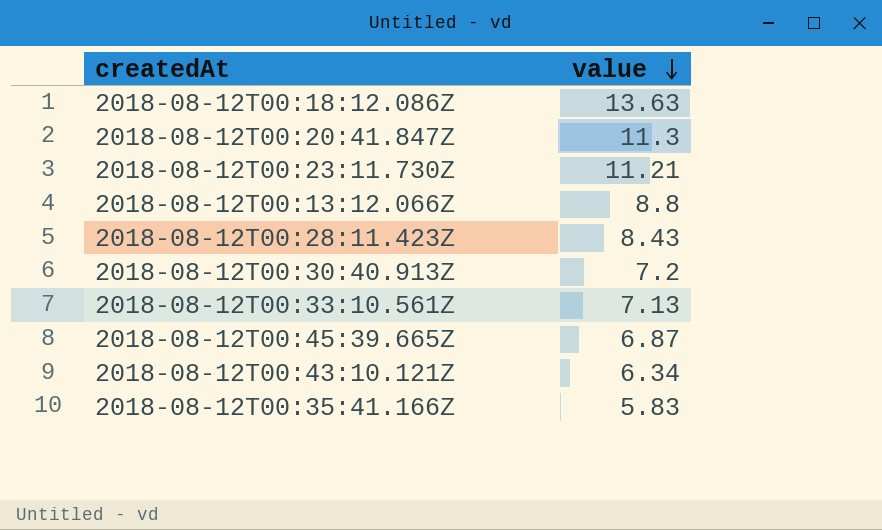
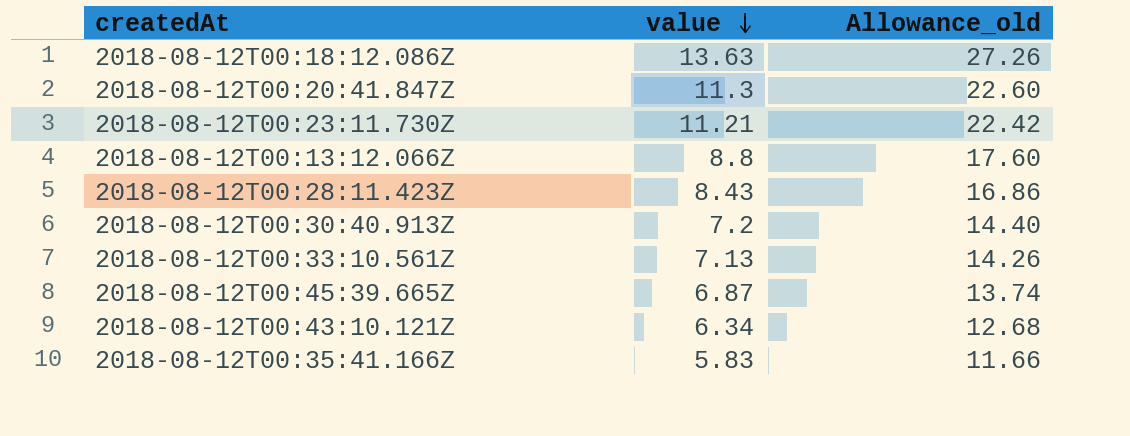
column Allowance_old | formula: none -> [value] * 2

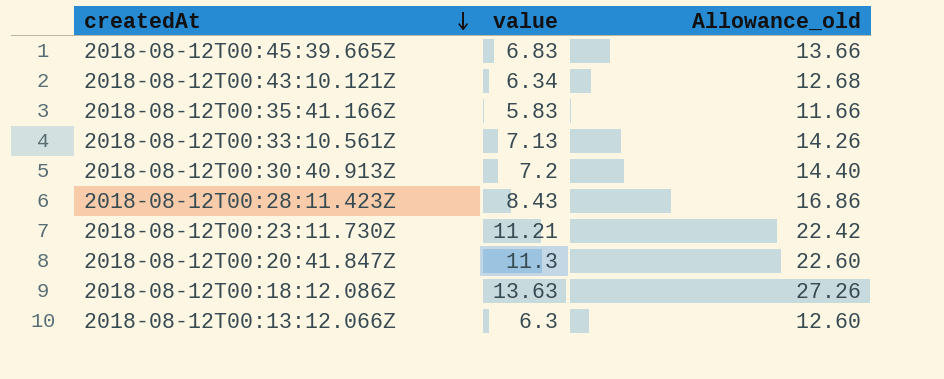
row order: value descending -> createdAt descending
2018-08-12T00:45:39.665Z | value: 6.87 -> 6.83
2018-08-12T00:45:39.665Z | Allowance_old: 13.74 -> 13.66
2018-08-12T00:13:12.066Z | value: 8.8 -> 6.3
2018-08-12T00:13:12.066Z | Allowance_old: 17.60 -> 12.60

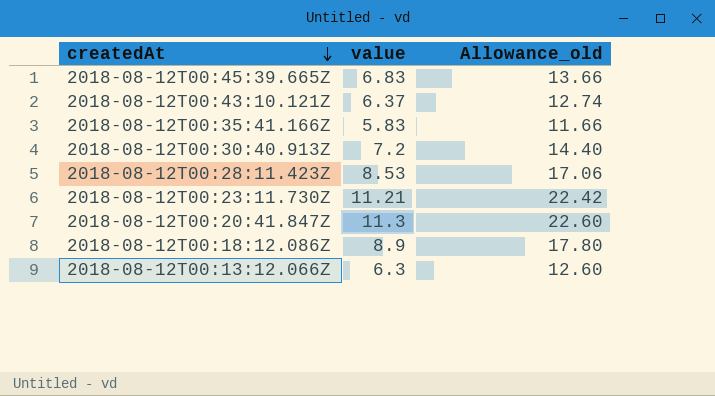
row 2018-08-12T00:33:10.561Z: 7.13 | 14.26 -> none
2018-08-12T00:43:10.121Z | value: 6.34 -> 6.37
2018-08-12T00:43:10.121Z | Allowance_old: 12.68 -> 12.74
2018-08-12T00:28:11.423Z | value: 8.43 -> 8.53
2018-08-12T00:28:11.423Z | Allowance_old: 16.86 -> 17.06
2018-08-12T00:18:12.086Z | value: 13.63 -> 8.9
2018-08-12T00:18:12.086Z | Allowance_old: 27.26 -> 17.80

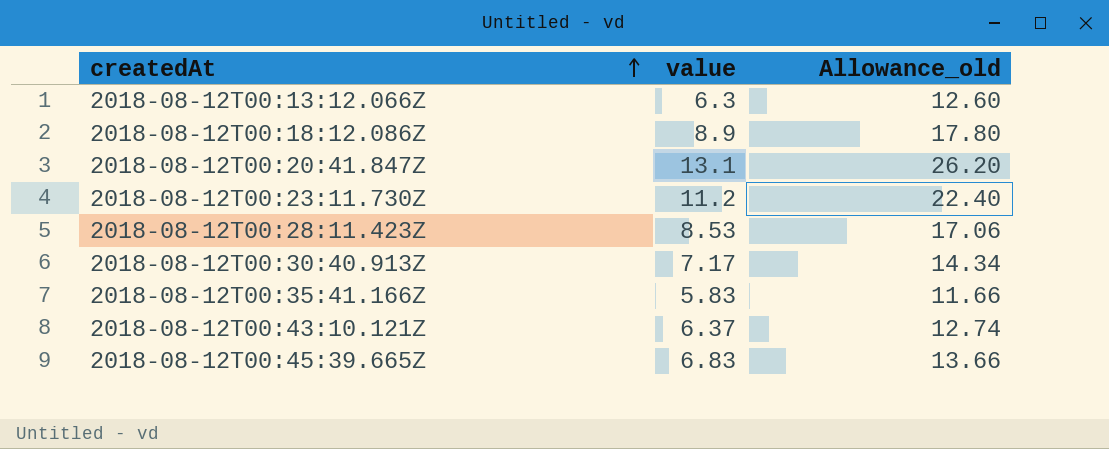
row order: createdAt descending -> createdAt ascending
2018-08-12T00:20:41.847Z | value: 11.3 -> 13.1
2018-08-12T00:20:41.847Z | Allowance_old: 22.60 -> 26.20
2018-08-12T00:23:11.730Z | value: 11.21 -> 11.2
2018-08-12T00:23:11.730Z | Allowance_old: 22.42 -> 22.40
2018-08-12T00:30:40.913Z | value: 7.2 -> 7.17
2018-08-12T00:30:40.913Z | Allowance_old: 14.40 -> 14.34

